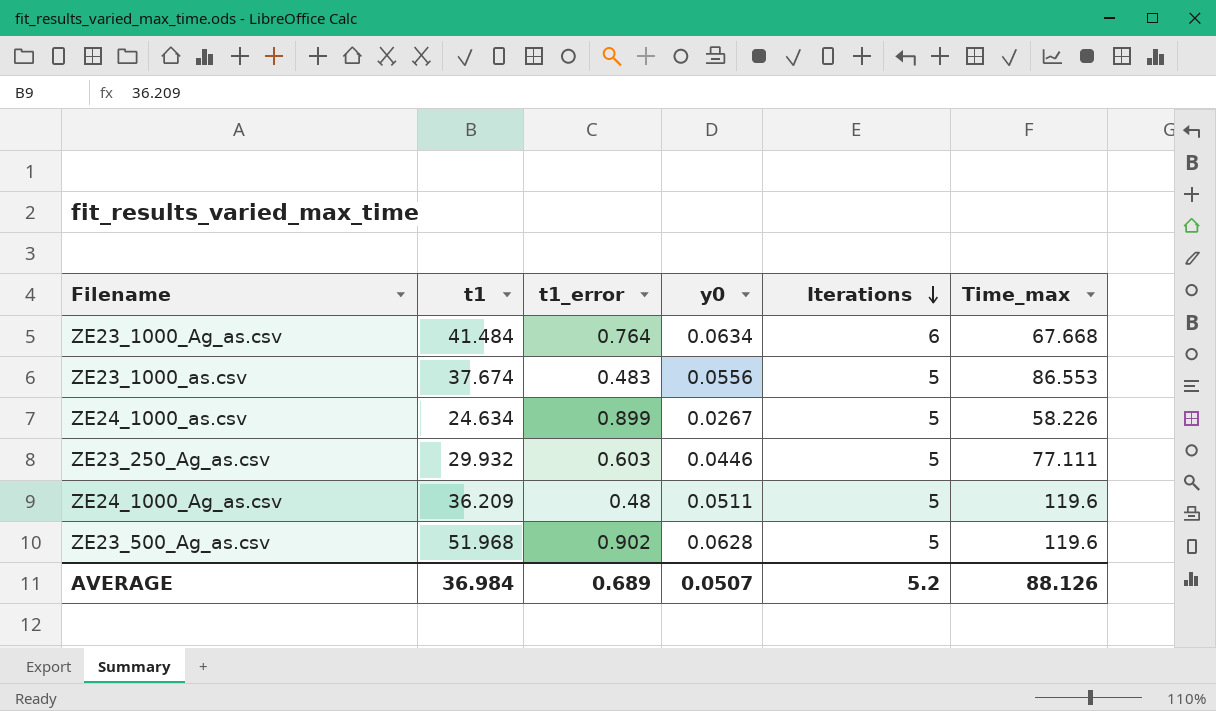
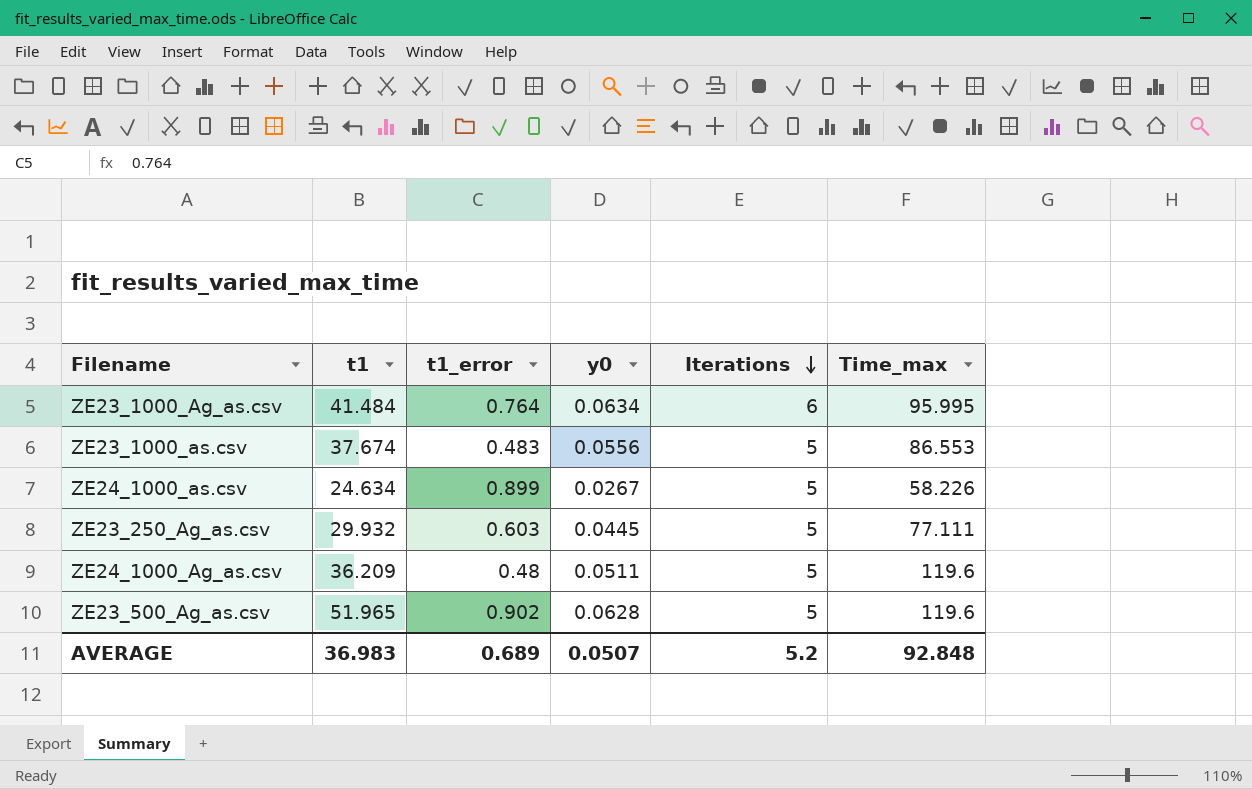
ZE23_1000_Ag_as.csv | Time_max: 67.668 -> 95.995
ZE23_250_Ag_as.csv | y0: 0.0446 -> 0.0445
ZE23_500_Ag_as.csv | t1: 51.968 -> 51.965
AVERAGE | t1: 36.984 -> 36.983
AVERAGE | Time_max: 88.126 -> 92.848

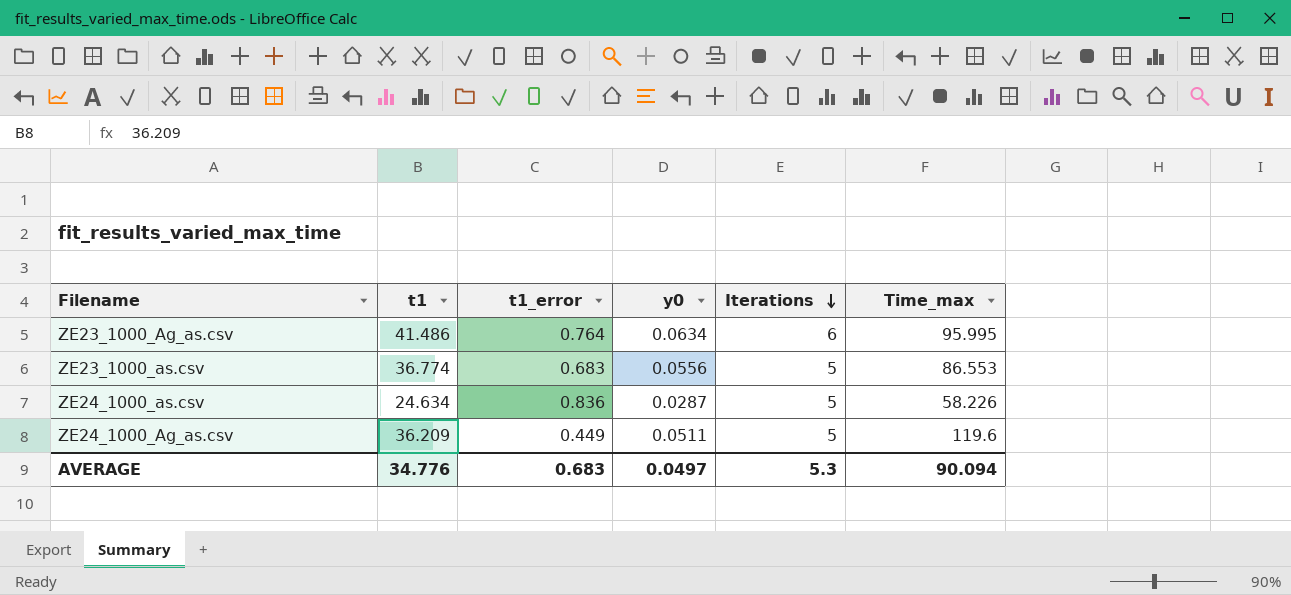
row ZE23_250_Ag_as.csv: 29.932 | 0.603 | 0.0445 | 5 | 77.111 -> none
row ZE23_500_Ag_as.csv: 51.965 | 0.902 | 0.0628 | 5 | 119.6 -> none
ZE23_1000_Ag_as.csv | t1: 41.484 -> 41.486
ZE23_1000_as.csv | t1: 37.674 -> 36.774
ZE23_1000_as.csv | t1_error: 0.483 -> 0.683
ZE24_1000_as.csv | t1_error: 0.899 -> 0.836
ZE24_1000_as.csv | y0: 0.0267 -> 0.0287
ZE24_1000_Ag_as.csv | t1_error: 0.48 -> 0.449
AVERAGE | t1: 36.983 -> 34.776
AVERAGE | t1_error: 0.689 -> 0.683
AVERAGE | y0: 0.0507 -> 0.0497
AVERAGE | Iterations: 5.2 -> 5.3
AVERAGE | Time_max: 92.848 -> 90.094

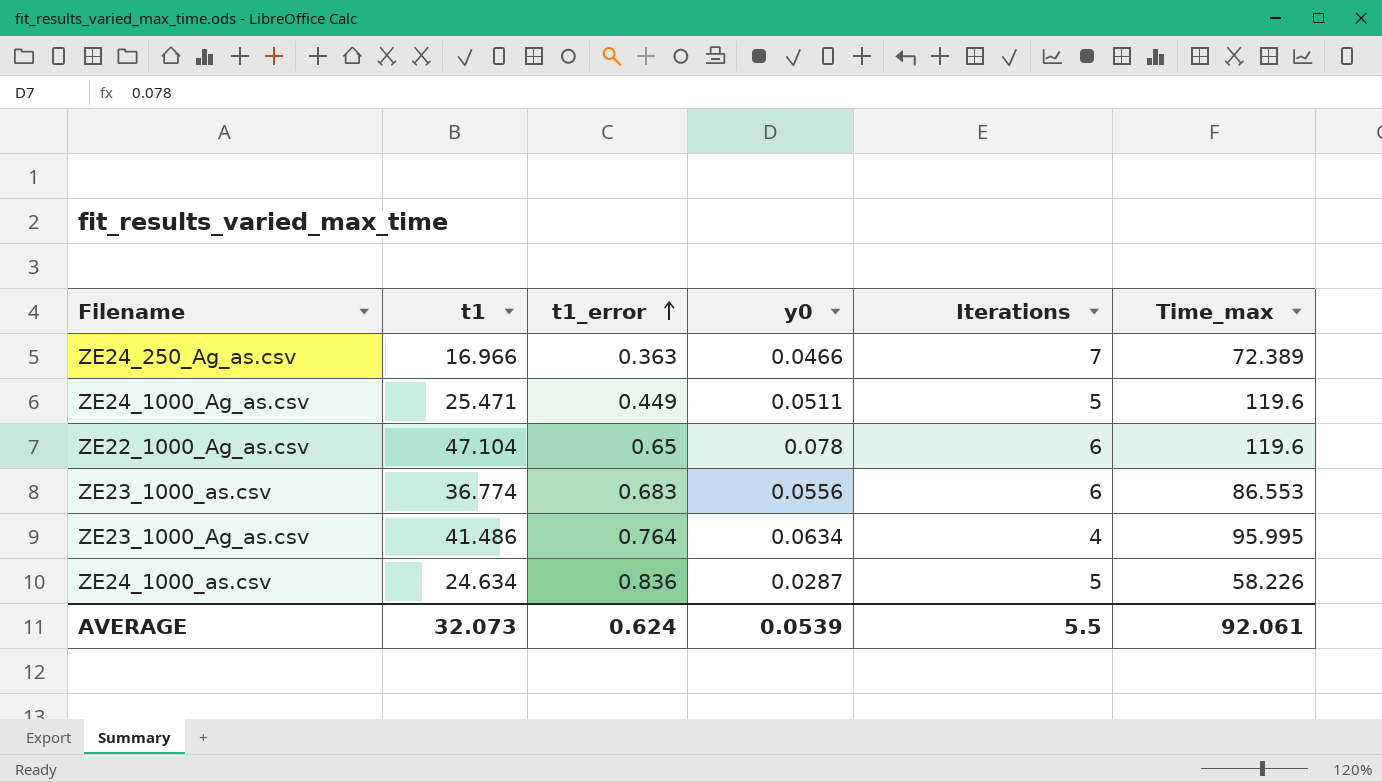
row order: Iterations descending -> t1_error ascending
row ZE24_250_Ag_as.csv: none -> 16.966 | 0.363 | 0.0466 | 7 | 72.389
ZE24_1000_Ag_as.csv | t1: 36.209 -> 25.471
row ZE22_1000_Ag_as.csv: none -> 47.104 | 0.65 | 0.078 | 6 | 119.6
ZE23_1000_as.csv | Iterations: 5 -> 6
ZE23_1000_Ag_as.csv | Iterations: 6 -> 4
AVERAGE | t1: 34.776 -> 32.073
AVERAGE | t1_error: 0.683 -> 0.624
AVERAGE | y0: 0.0497 -> 0.0539
AVERAGE | Iterations: 5.3 -> 5.5
AVERAGE | Time_max: 90.094 -> 92.061

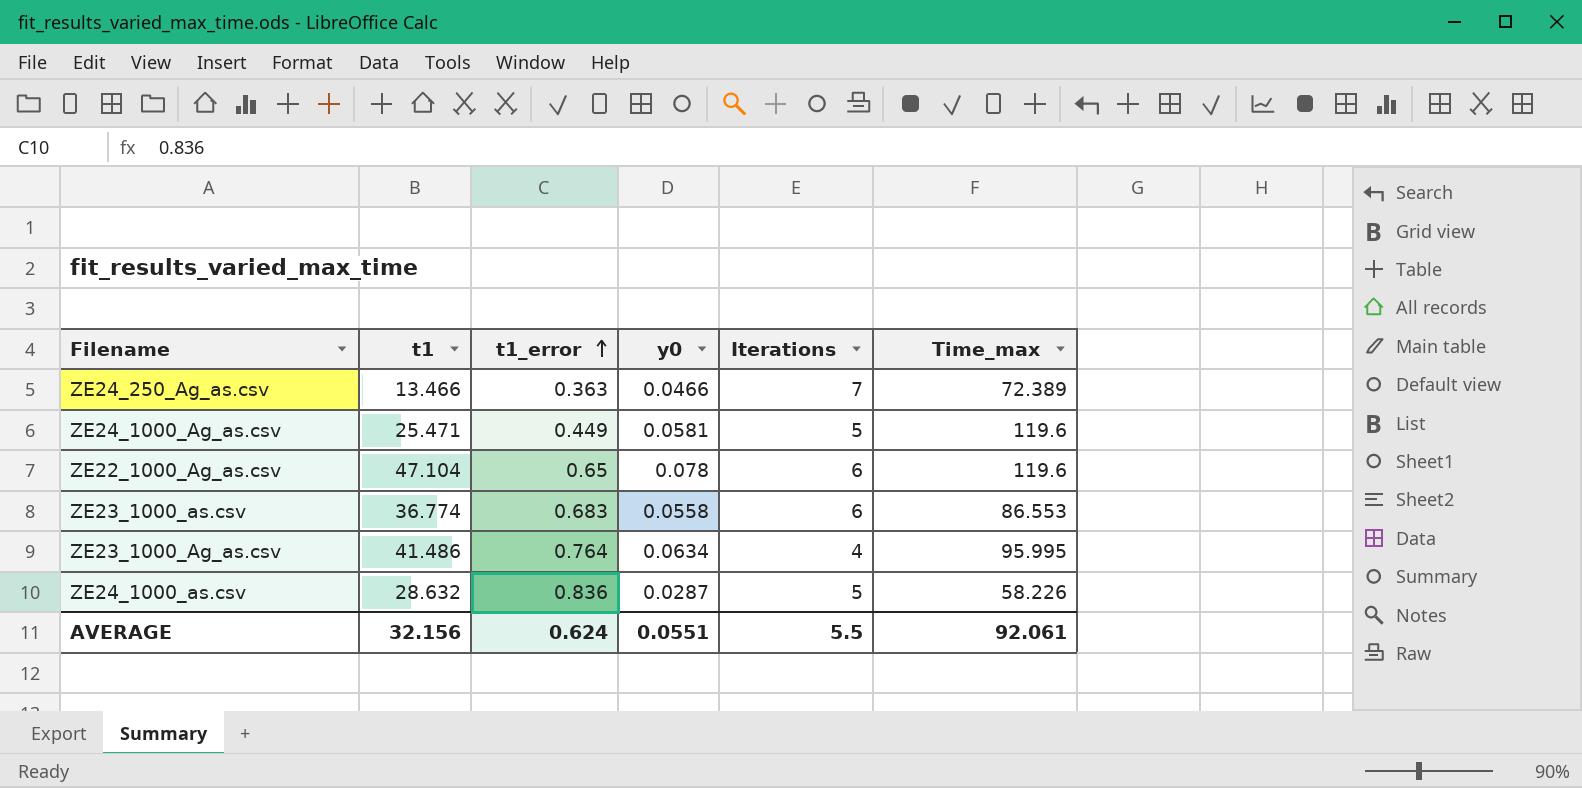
ZE24_250_Ag_as.csv | t1: 16.966 -> 13.466
ZE24_1000_Ag_as.csv | y0: 0.0511 -> 0.0581
ZE23_1000_as.csv | y0: 0.0556 -> 0.0558
ZE24_1000_as.csv | t1: 24.634 -> 28.632
AVERAGE | t1: 32.073 -> 32.156
AVERAGE | y0: 0.0539 -> 0.0551

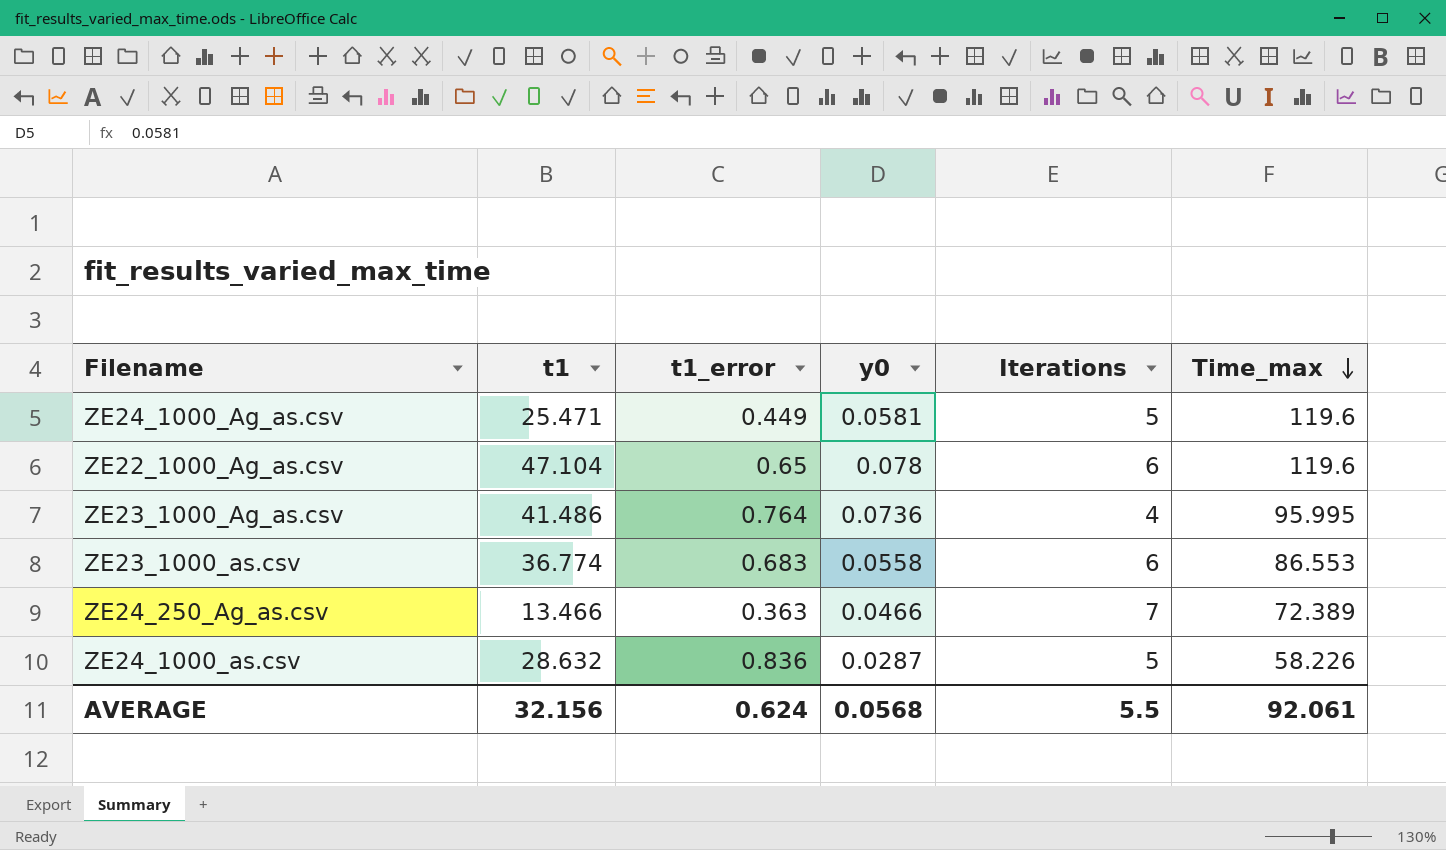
row order: t1_error ascending -> Time_max descending
ZE23_1000_Ag_as.csv | y0: 0.0634 -> 0.0736
AVERAGE | y0: 0.0551 -> 0.0568

